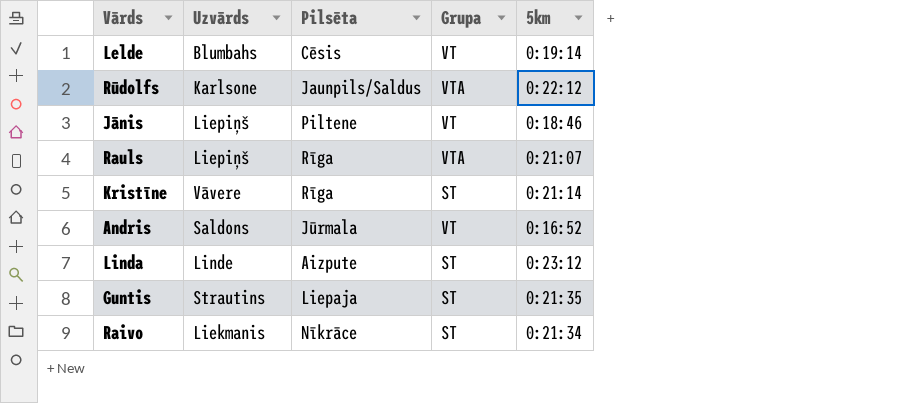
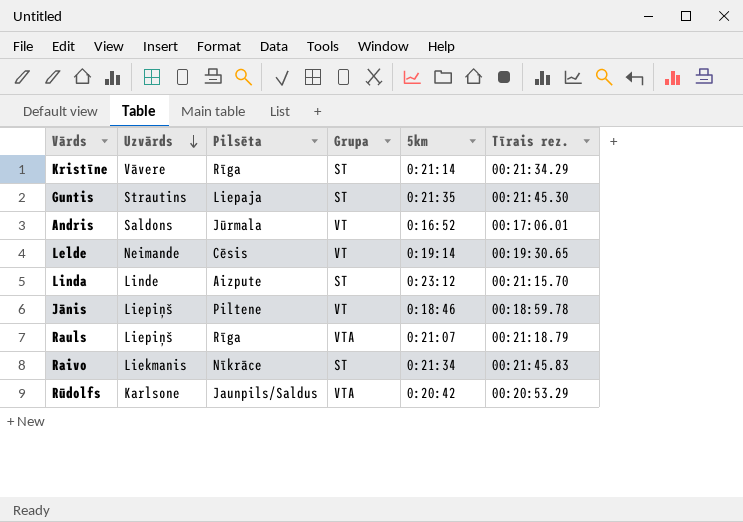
row order: none -> Uzvārds descending
column Tīrais rez. | position: none -> 6
Lelde | Uzvārds: Blumbahs -> Neimande
Rūdolfs | 5km: 0:22:12 -> 0:20:42

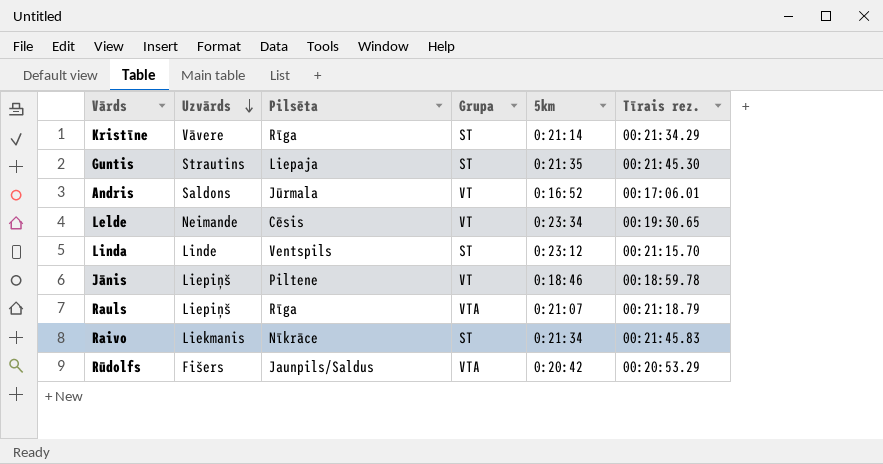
Lelde | 5km: 0:19:14 -> 0:23:34
Linda | Pilsēta: Aizpute -> Ventspils
Rūdolfs | Uzvārds: Karlsone -> Fišers

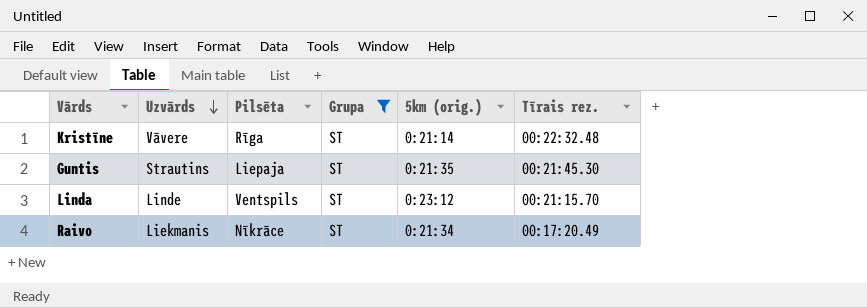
filter: none -> Grupa = ST
column name: 5km -> 5km (orig.)
Kristīne | Tīrais rez.: 00:21:34.29 -> 00:22:32.48
Raivo | Tīrais rez.: 00:21:45.83 -> 00:17:20.49

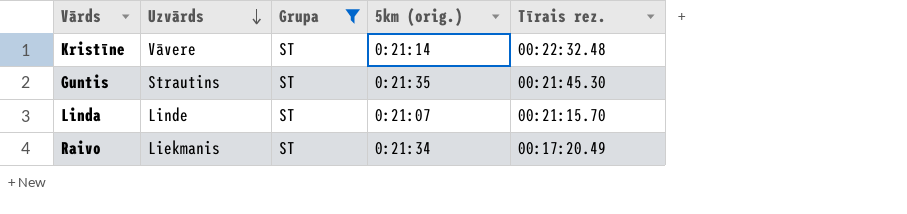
column Pilsēta | position: 3 -> none
Linda | 5km (orig.): 0:23:12 -> 0:21:07

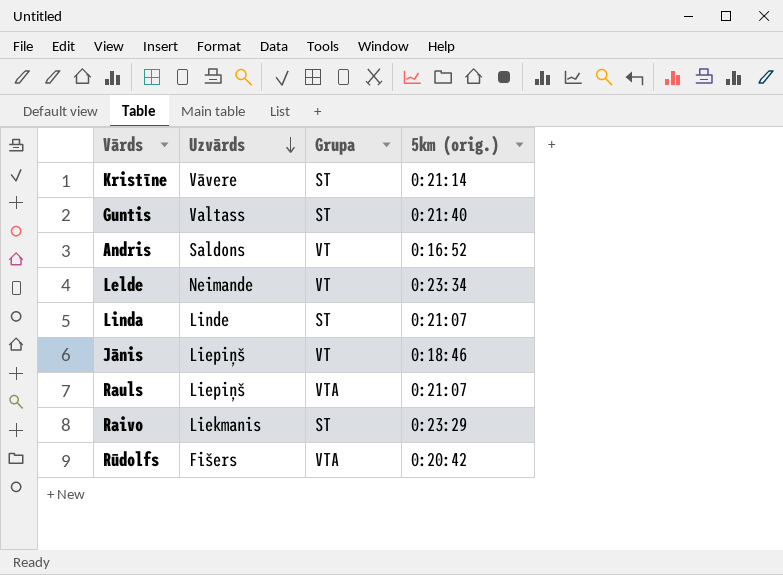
filter: Grupa = ST -> none
column Tīrais rez. | position: 5 -> none
Guntis | Uzvārds: Strautins -> Valtass
Guntis | 5km (orig.): 0:21:35 -> 0:21:40
Raivo | 5km (orig.): 0:21:34 -> 0:23:29

